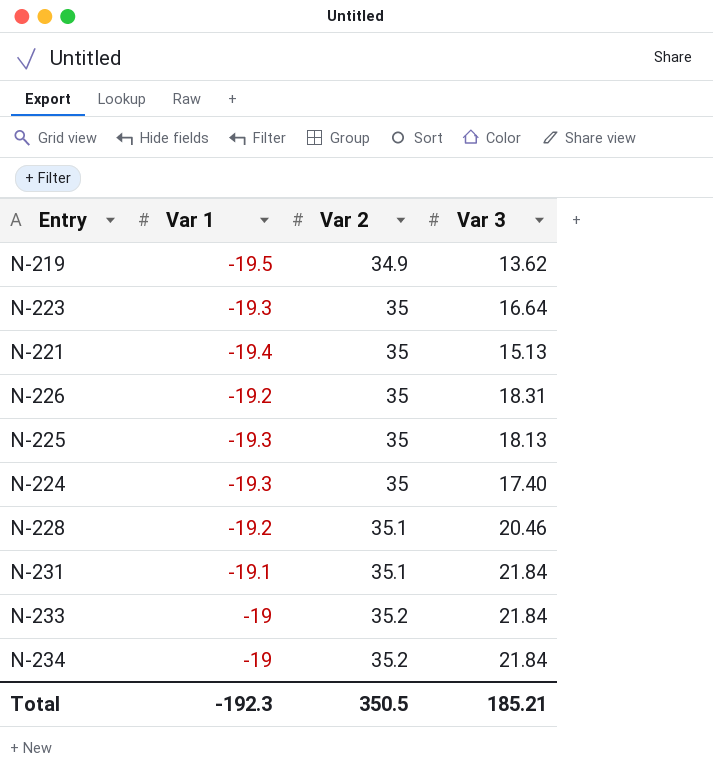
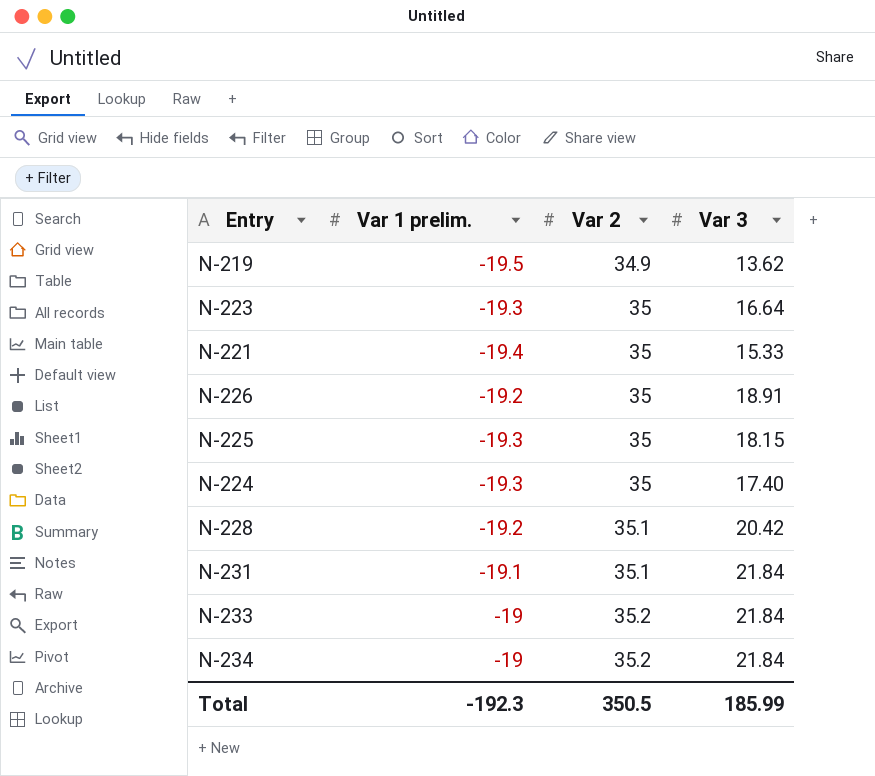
column name: Var 1 -> Var 1 prelim.
N-221 | Var 3: 15.13 -> 15.33
N-226 | Var 3: 18.31 -> 18.91
N-225 | Var 3: 18.13 -> 18.15
N-228 | Var 3: 20.46 -> 20.42
Total | Var 3: 185.21 -> 185.99

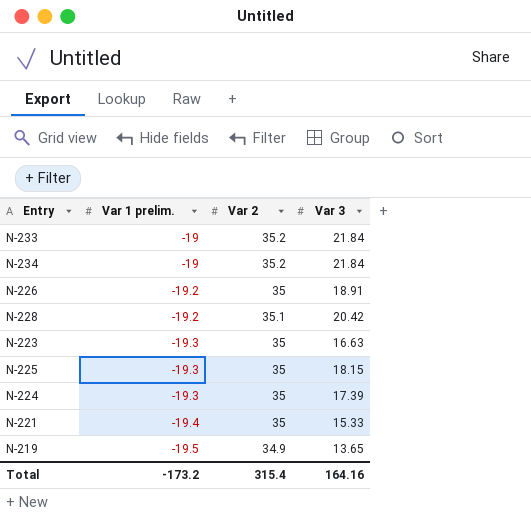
row order: Var 2 ascending -> Var 1 prelim. descending
row N-231: -19.1 | 35.1 | 21.84 -> none
N-223 | Var 3: 16.64 -> 16.63
N-224 | Var 3: 17.40 -> 17.39
N-219 | Var 3: 13.62 -> 13.65
Total | Var 1 prelim.: -192.3 -> -173.2
Total | Var 2: 350.5 -> 315.4
Total | Var 3: 185.99 -> 164.16

